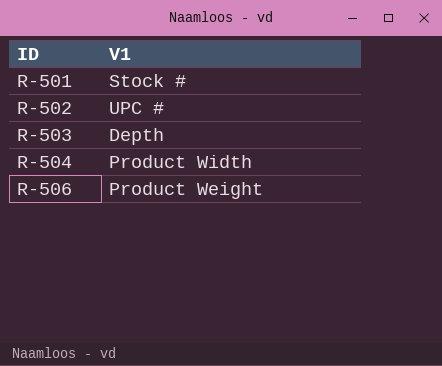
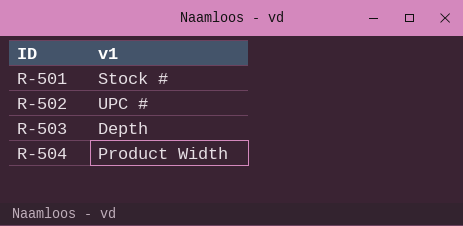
column name: V1 -> v1
row R-506: Product Weight -> none

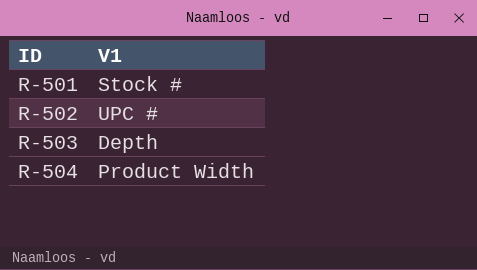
column name: v1 -> V1

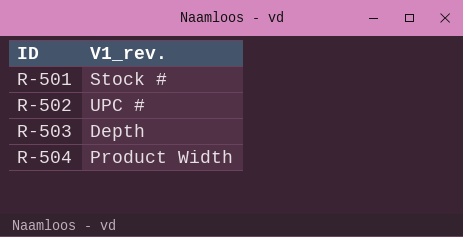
column name: V1 -> V1_rev.

